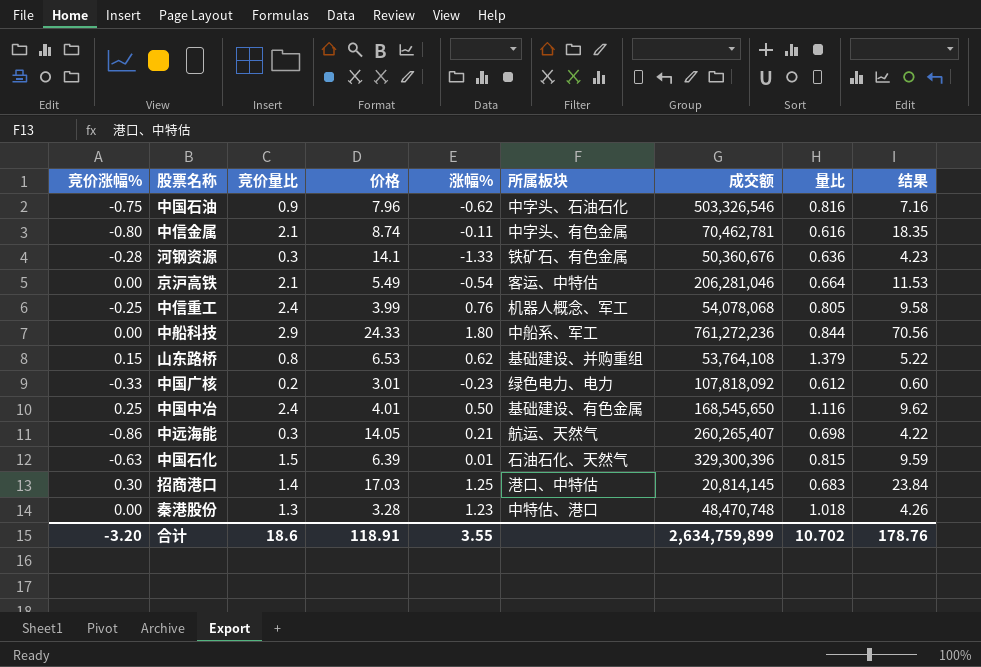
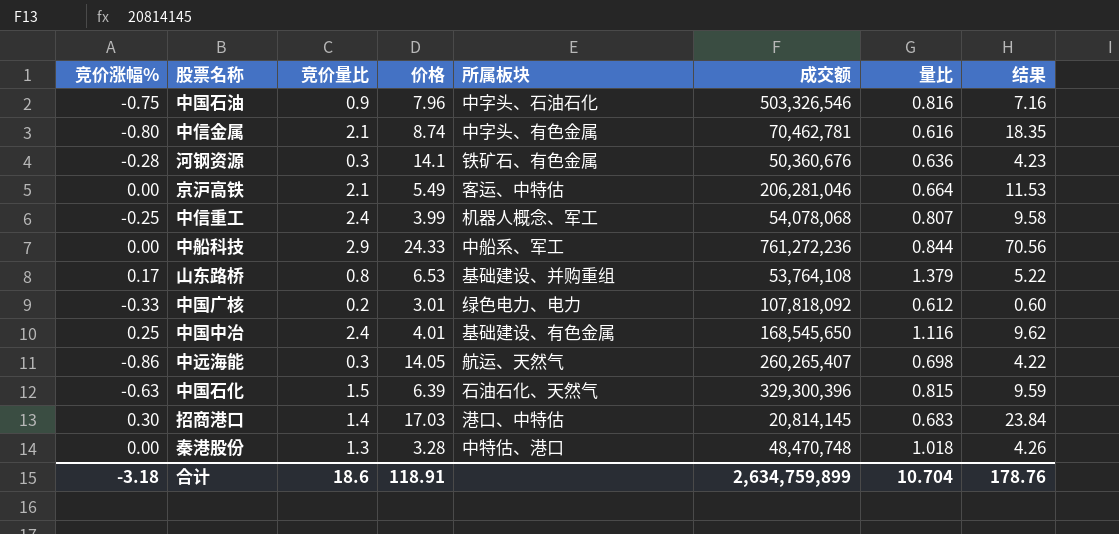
column 涨幅% | position: 5 -> none
中信重工 | 量比: 0.805 -> 0.807
山东路桥 | 竞价涨幅%: 0.15 -> 0.17
合计 | 竞价涨幅%: -3.20 -> -3.18
合计 | 量比: 10.702 -> 10.704

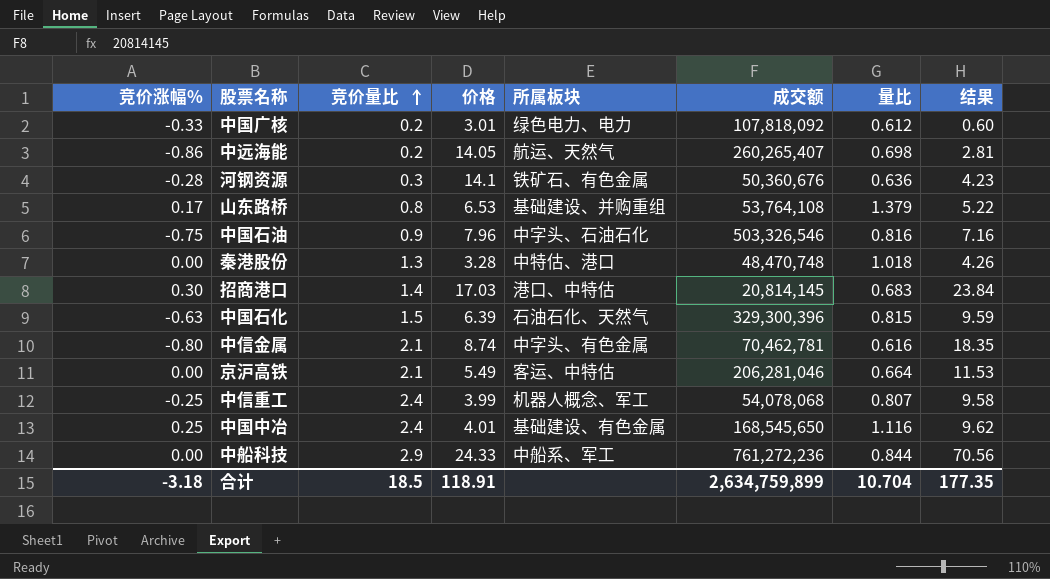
row order: none -> 竞价量比 ascending
中远海能 | 竞价量比: 0.3 -> 0.2
中远海能 | 结果: 4.22 -> 2.81
合计 | 竞价量比: 18.6 -> 18.5
合计 | 结果: 178.76 -> 177.35

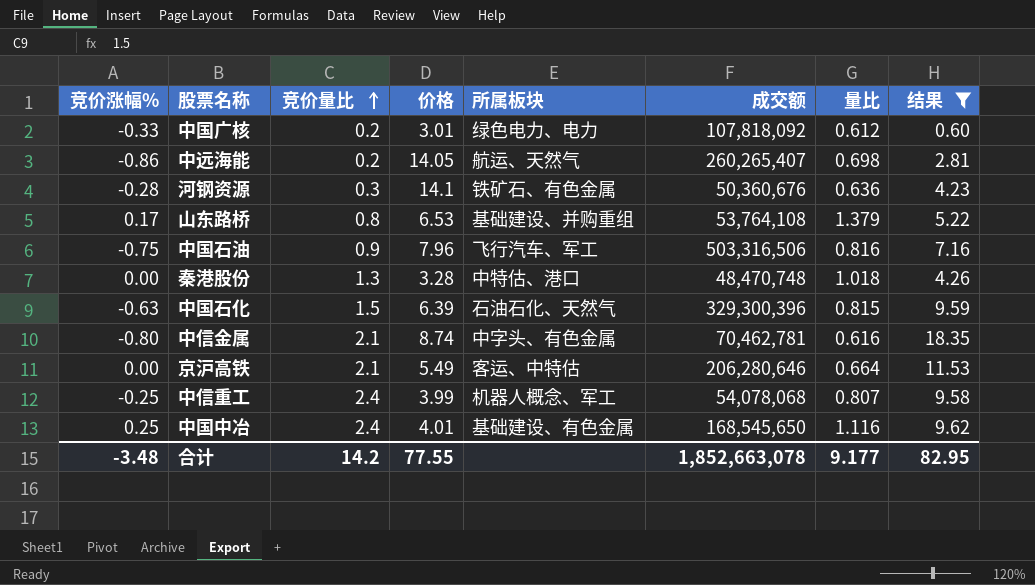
filter: none -> 结果 <= 18.35
中国石油 | 所属板块: 中字头、石油石化 -> 飞行汽车、军工
中国石油 | 成交额: 503,326,546 -> 503,316,506
京沪高铁 | 成交额: 206,281,046 -> 206,280,646
合计 | 竞价涨幅%: -3.18 -> -3.48
合计 | 竞价量比: 18.5 -> 14.2
合计 | 价格: 118.91 -> 77.55
合计 | 成交额: 2,634,759,899 -> 1,852,663,078
合计 | 量比: 10.704 -> 9.177
合计 | 结果: 177.35 -> 82.95

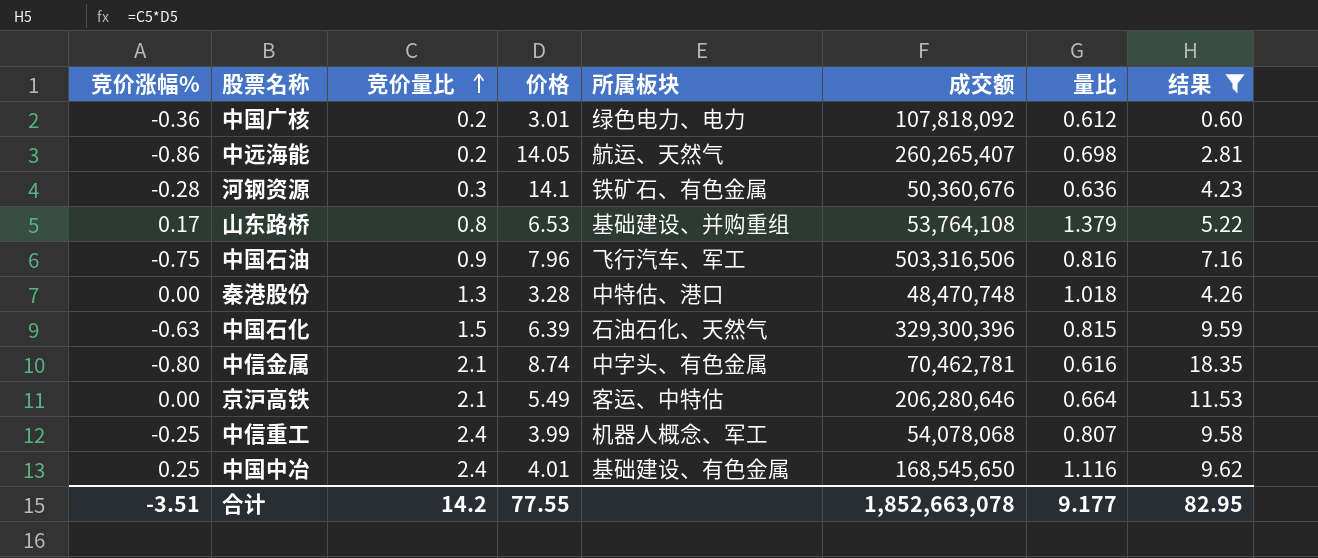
中国广核 | 竞价涨幅%: -0.33 -> -0.36
合计 | 竞价涨幅%: -3.48 -> -3.51

